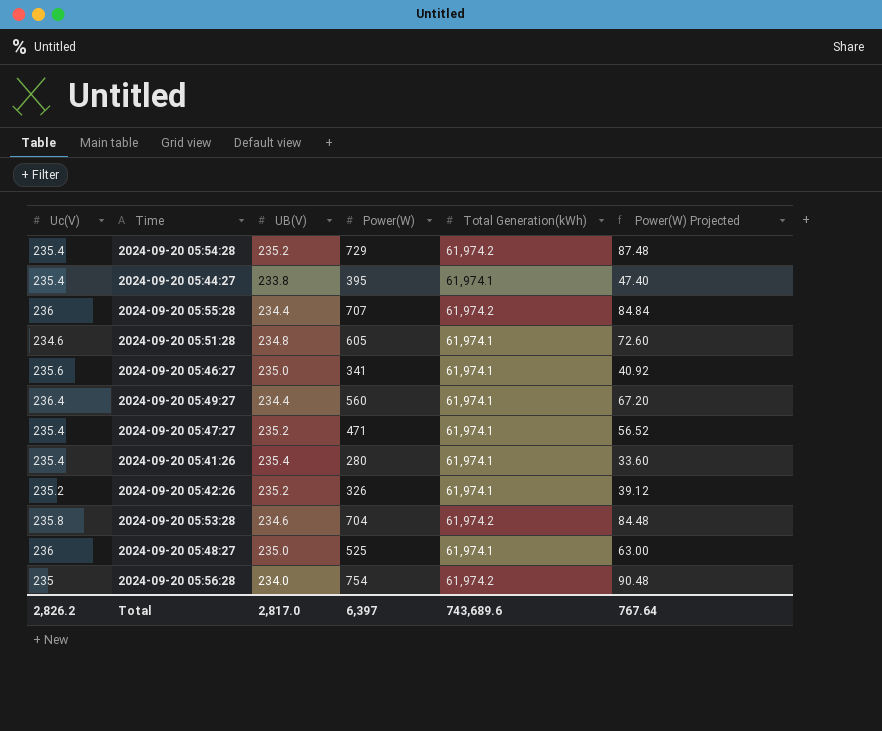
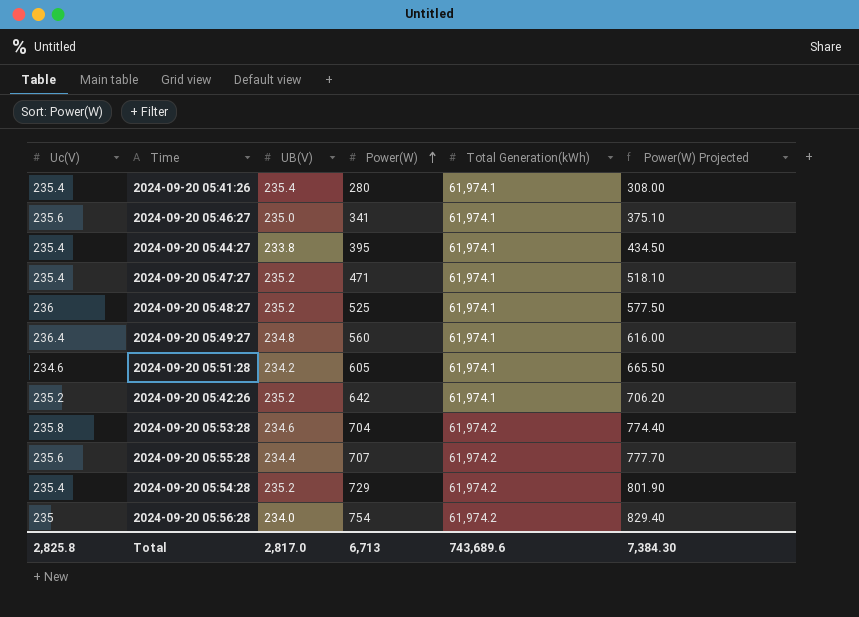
row order: none -> Power(W) ascending
column Power(W) Projected | formula: [Power(W)] * 0.12 -> [Power(W)] * 1.1
2024-09-20 05:48:27 | UB(V): 235.0 -> 235.2
2024-09-20 05:49:27 | UB(V): 234.4 -> 234.8
2024-09-20 05:51:28 | UB(V): 234.8 -> 234.2
2024-09-20 05:42:26 | Power(W): 326 -> 642
2024-09-20 05:55:28 | Uc(V): 236 -> 235.6
Total | Uc(V): 2,826.2 -> 2,825.8
Total | Power(W): 6,397 -> 6,713
Total | Power(W) Projected: 767.64 -> 7,384.30

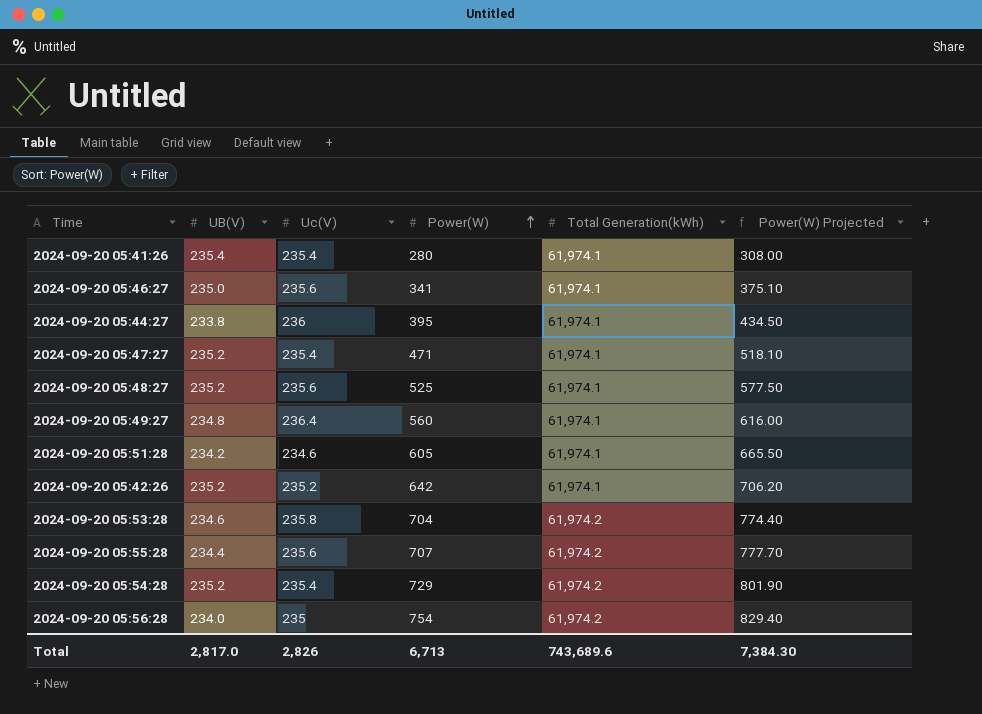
column Uc(V) | position: 1 -> 3
2024-09-20 05:44:27 | Uc(V): 235.4 -> 236
2024-09-20 05:48:27 | Uc(V): 236 -> 235.6
Total | Uc(V): 2,825.8 -> 2,826

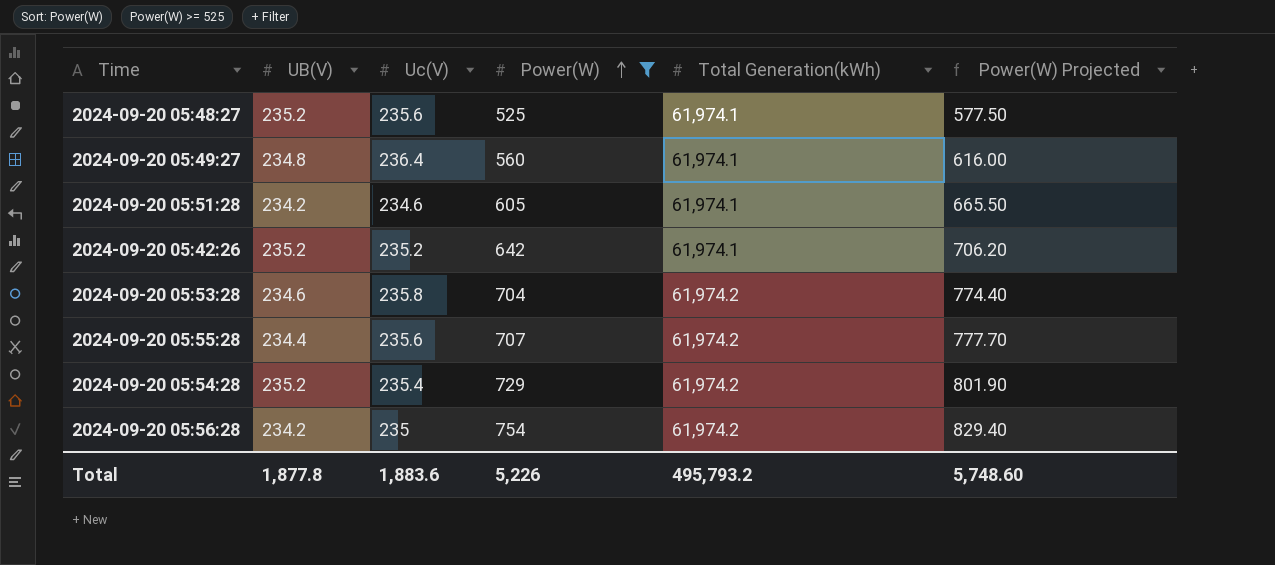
filter: none -> Power(W) >= 525
2024-09-20 05:56:28 | UB(V): 234.0 -> 234.2
Total | UB(V): 2,817.0 -> 1,877.8
Total | Uc(V): 2,826 -> 1,883.6
Total | Power(W): 6,713 -> 5,226
Total | Total Generation(kWh): 743,689.6 -> 495,793.2
Total | Power(W) Projected: 7,384.30 -> 5,748.60

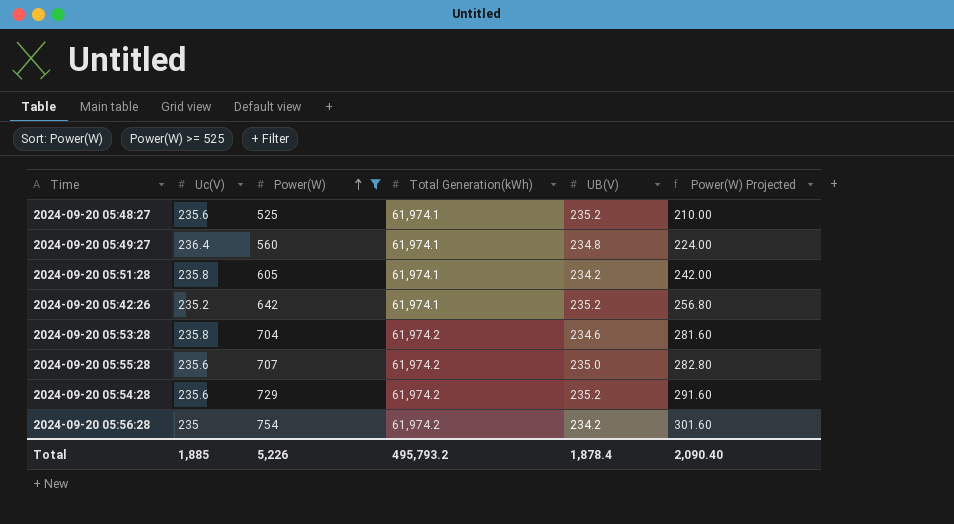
column UB(V) | position: 2 -> 5
column Power(W) Projected | formula: [Power(W)] * 1.1 -> [Power(W)] * 0.4
2024-09-20 05:51:28 | Uc(V): 234.6 -> 235.8
2024-09-20 05:55:28 | UB(V): 234.4 -> 235.0
2024-09-20 05:54:28 | Uc(V): 235.4 -> 235.6
Total | Uc(V): 1,883.6 -> 1,885
Total | UB(V): 1,877.8 -> 1,878.4
Total | Power(W) Projected: 5,748.60 -> 2,090.40

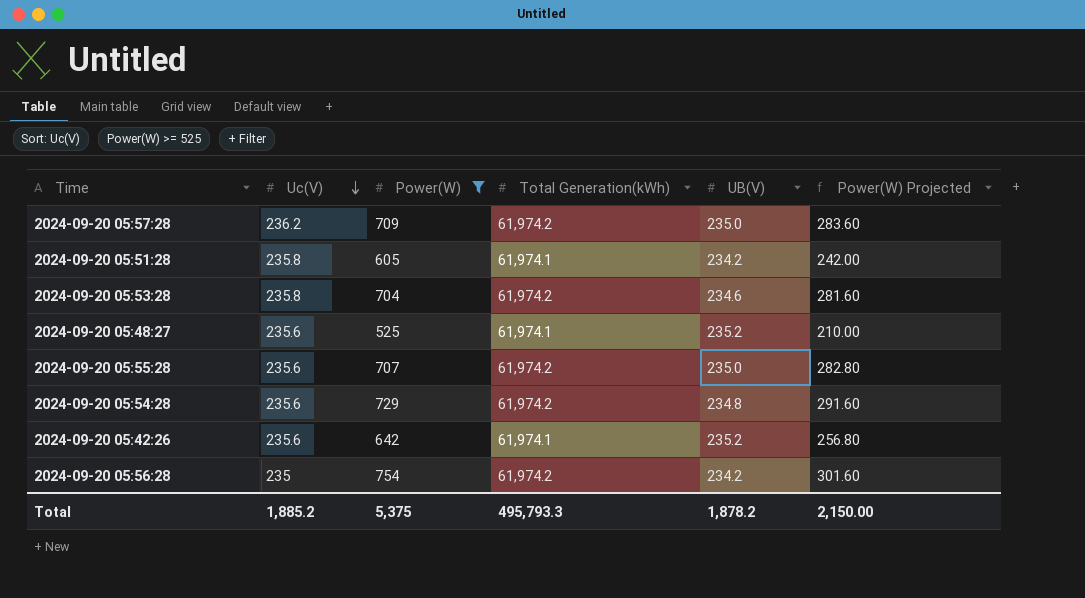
row order: Power(W) ascending -> Uc(V) descending
row 2024-09-20 05:49:27: 236.4 | 560 | 61,974.1 | 234.8 | 224.00 -> none
row 2024-09-20 05:57:28: none -> 236.2 | 709 | 61,974.2 | 235.0 | 283.60
2024-09-20 05:54:28 | UB(V): 235.2 -> 234.8
2024-09-20 05:42:26 | Uc(V): 235.2 -> 235.6
Total | Uc(V): 1,885 -> 1,885.2
Total | Power(W): 5,226 -> 5,375
Total | Total Generation(kWh): 495,793.2 -> 495,793.3
Total | UB(V): 1,878.4 -> 1,878.2
Total | Power(W) Projected: 2,090.40 -> 2,150.00

